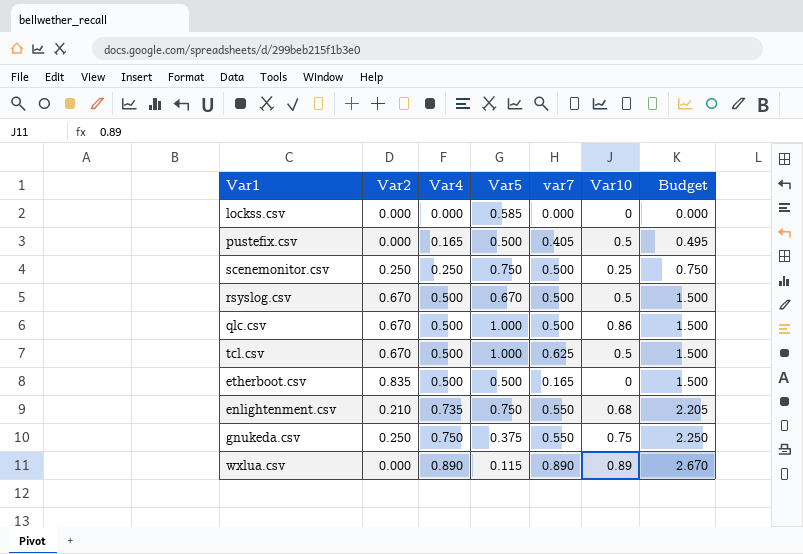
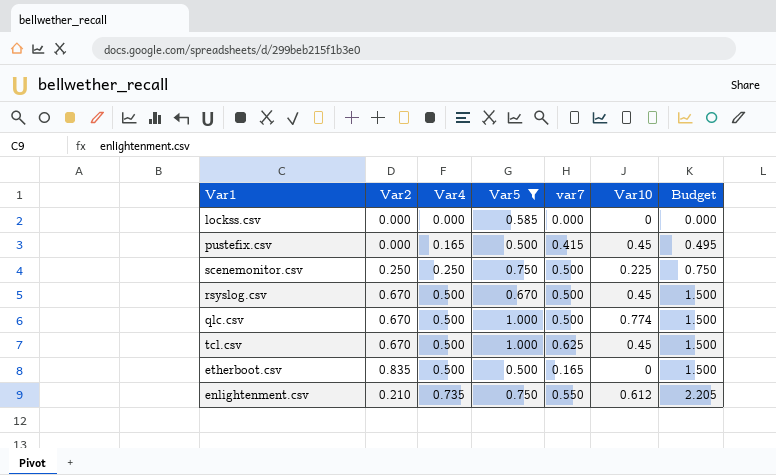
filter: none -> Var5 >= 0.500
pustefix.csv | var7: 0.405 -> 0.415
pustefix.csv | Var10: 0.5 -> 0.45
scenemonitor.csv | Var10: 0.25 -> 0.225
rsyslog.csv | Var10: 0.5 -> 0.45
qlc.csv | Var10: 0.86 -> 0.774
tcl.csv | Var10: 0.5 -> 0.45
enlightenment.csv | Var10: 0.68 -> 0.612

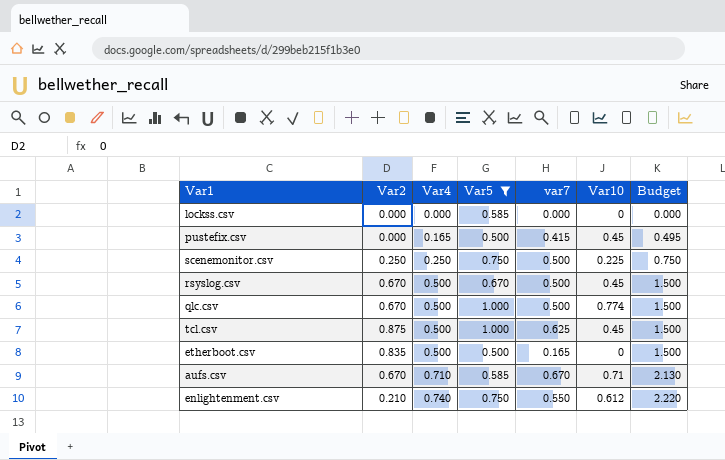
tcl.csv | Var2: 0.670 -> 0.875
row aufs.csv: none -> 0.670 | 0.710 | 0.585 | 0.670 | 0.71 | 2.130
enlightenment.csv | Var4: 0.735 -> 0.740
enlightenment.csv | Budget: 2.205 -> 2.220

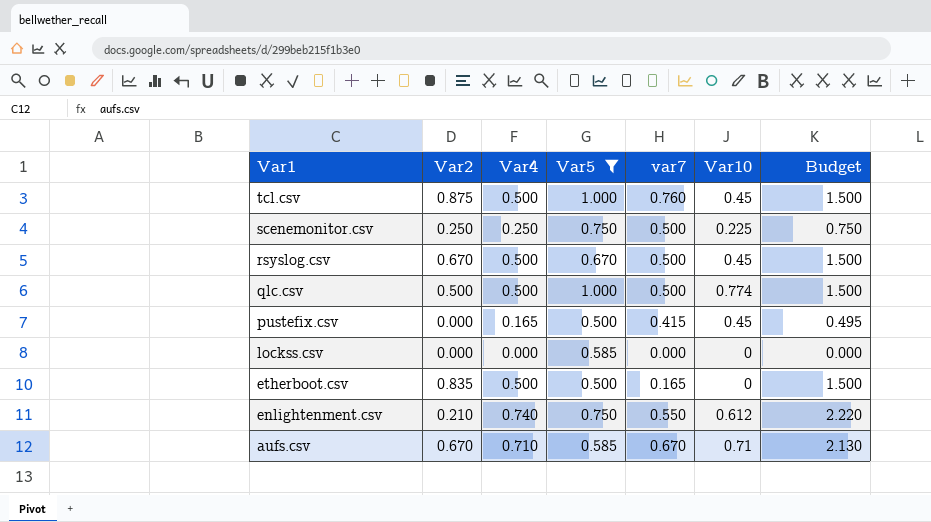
row order: Var4 ascending -> Var1 descending
tcl.csv | var7: 0.625 -> 0.760
qlc.csv | Var2: 0.670 -> 0.500

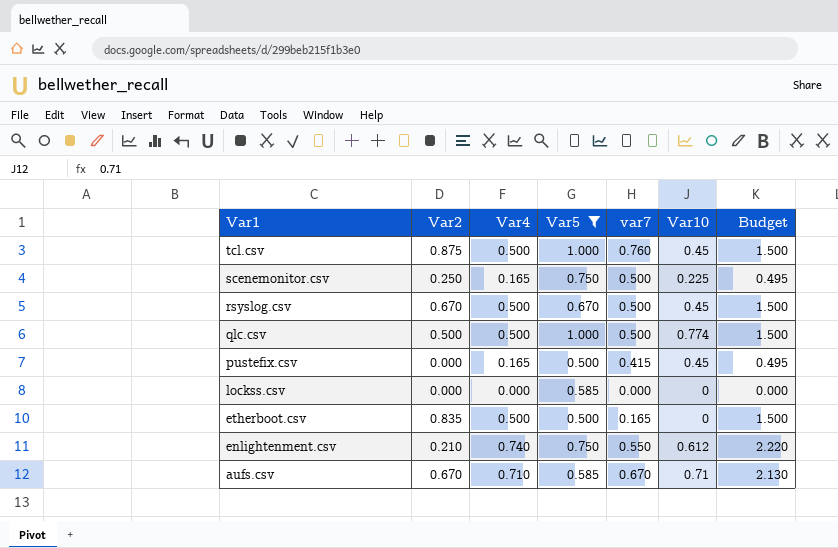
scenemonitor.csv | Var4: 0.250 -> 0.165
scenemonitor.csv | Budget: 0.750 -> 0.495

